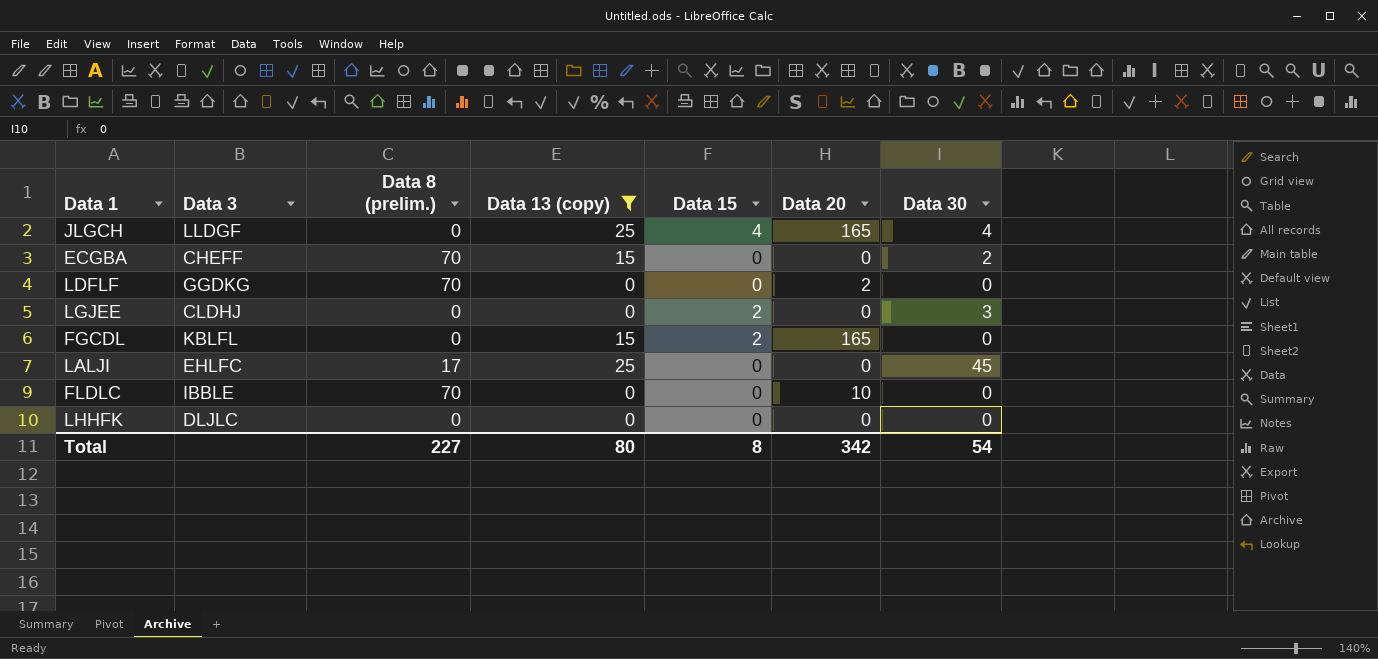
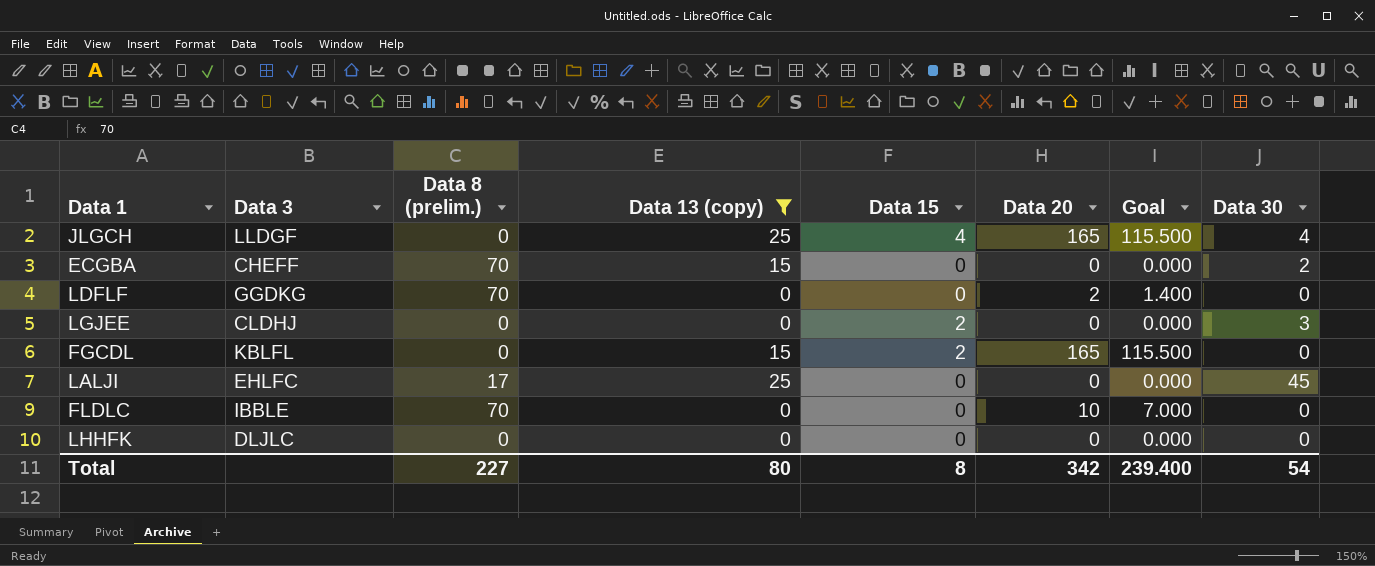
column Goal | formula: none -> [Data 20] * 0.7

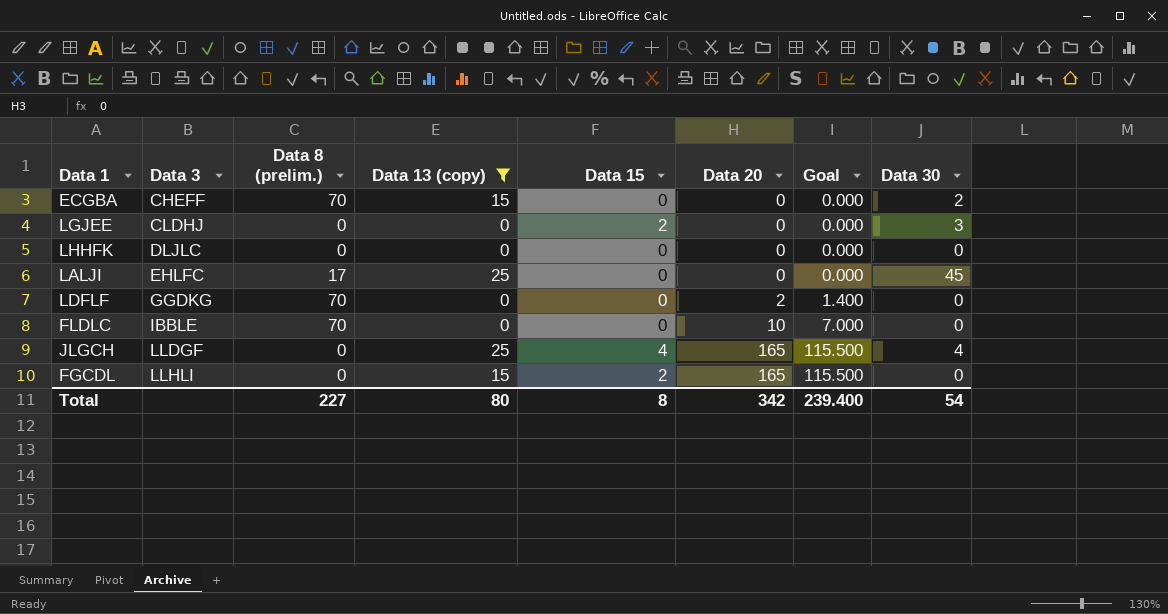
row order: none -> Data 3 ascending
FGCDL | Data 3: KBLFL -> LLHLI

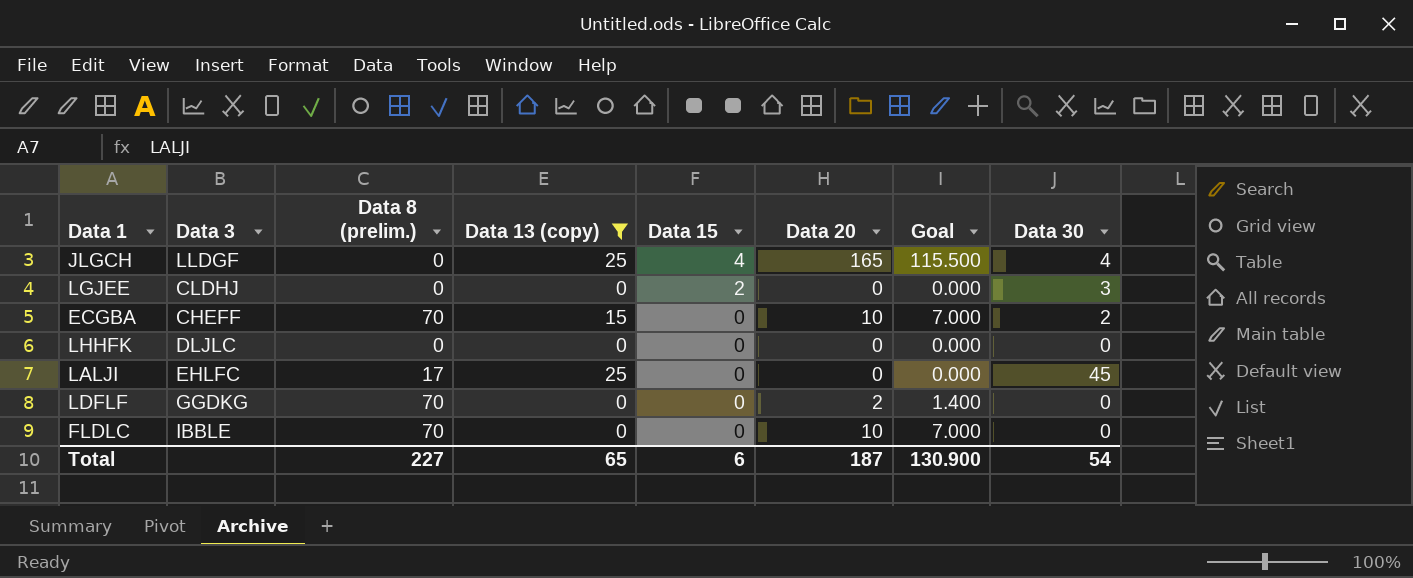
row order: Data 3 ascending -> Data 15 descending
row FGCDL: LLHLI | 0 | 15 | 2 | 165 | 115.500 | 0 -> none
ECGBA | Data 20: 0 -> 10
ECGBA | Goal: 0.000 -> 7.000
Total | Data 13 (copy): 80 -> 65
Total | Data 15: 8 -> 6
Total | Data 20: 342 -> 187
Total | Goal: 239.400 -> 130.900

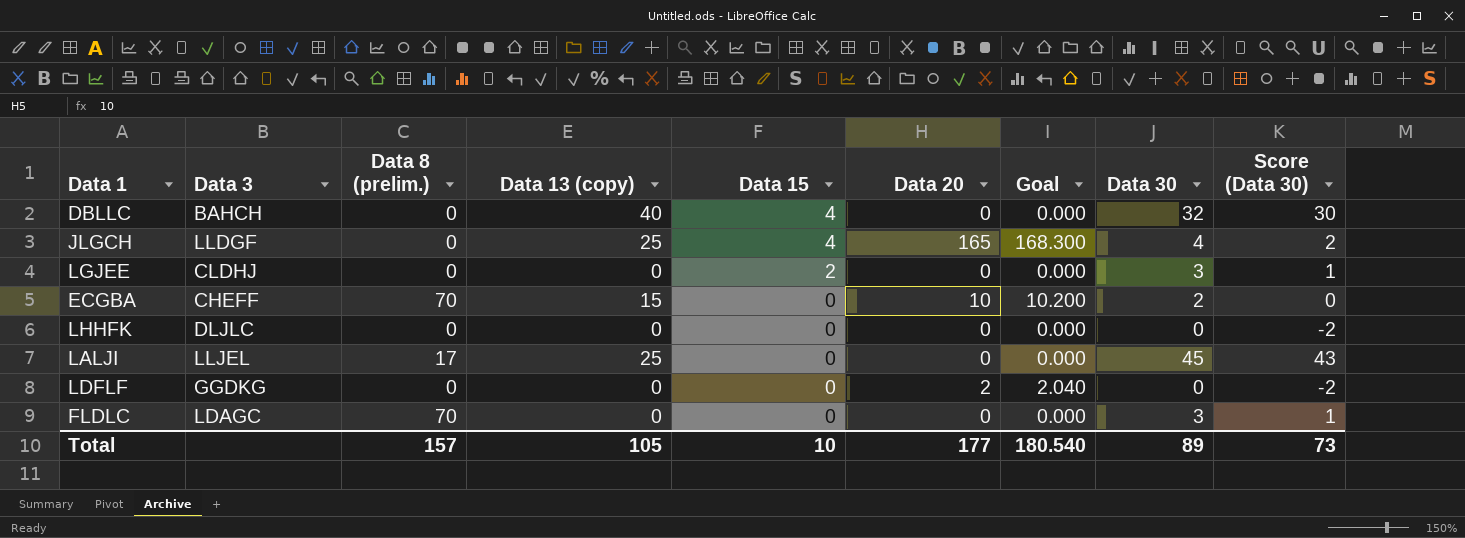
filter: Data 13 (copy) != 40 -> none
column Goal | formula: [Data 20] * 0.7 -> [Data 20] * 1.02
column Score (Data 30) | formula: none -> [Data 30] - 2
LALJI | Data 3: EHLFC -> LLJEL
LDFLF | Data 8 (prelim.): 70 -> 0
FLDLC | Data 3: IBBLE -> LDAGC
FLDLC | Data 20: 10 -> 0
FLDLC | Data 30: 0 -> 3
Total | Data 8 (prelim.): 227 -> 157
Total | Data 13 (copy): 65 -> 105
Total | Data 15: 6 -> 10
Total | Data 20: 187 -> 177
Total | Goal: 130.900 -> 180.540
Total | Data 30: 54 -> 89

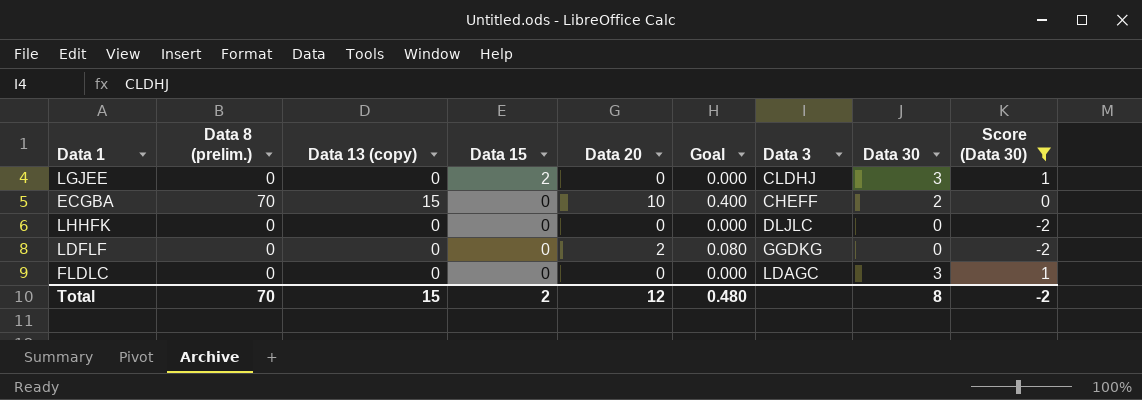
filter: none -> Score (Data 30) <= 1
column Goal | formula: [Data 20] * 1.02 -> [Data 20] * 0.04
column Data 3 | position: 2 -> 7
FLDLC | Data 8 (prelim.): 70 -> 0
Total | Data 8 (prelim.): 157 -> 70
Total | Data 13 (copy): 105 -> 15
Total | Data 15: 10 -> 2
Total | Data 20: 177 -> 12
Total | Goal: 180.540 -> 0.480
Total | Data 30: 89 -> 8
Total | Score (Data 30): 73 -> -2

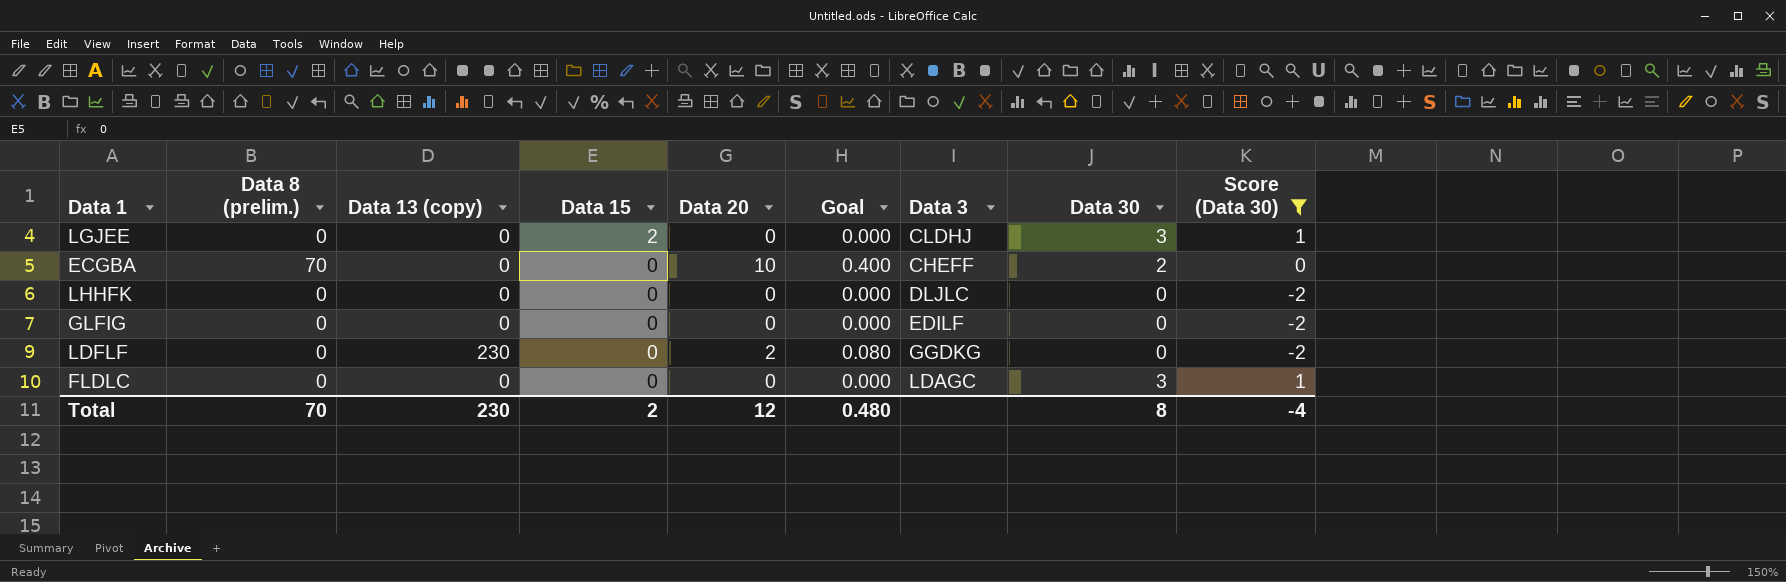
ECGBA | Data 13 (copy): 15 -> 0
row GLFIG: none -> 0 | 0 | 0 | 0 | 0.000 | EDILF | 0 | -2
LDFLF | Data 13 (copy): 0 -> 230
Total | Data 13 (copy): 15 -> 230
Total | Score (Data 30): -2 -> -4

